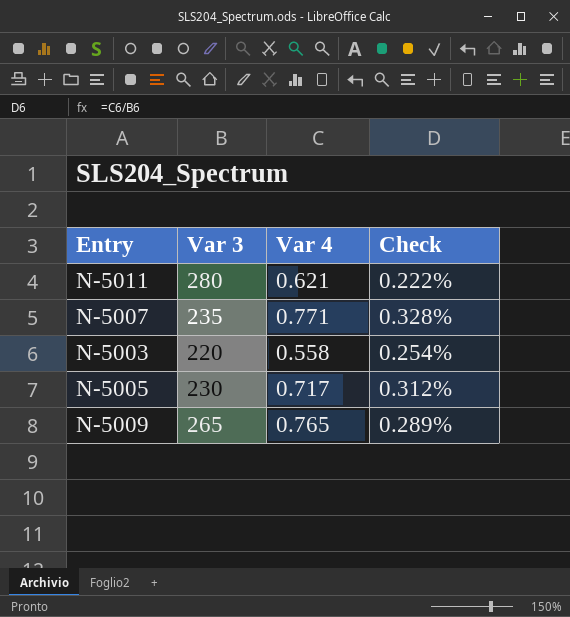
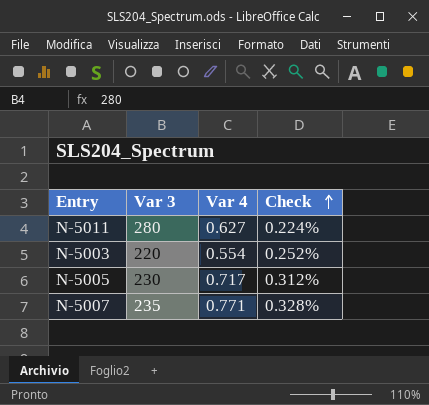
row order: none -> Check ascending
row N-5009: 265 | 0.765 | 0.289% -> none
N-5011 | Var 4: 0.621 -> 0.627
N-5011 | Check: 0.222% -> 0.224%
N-5003 | Var 4: 0.558 -> 0.554
N-5003 | Check: 0.254% -> 0.252%

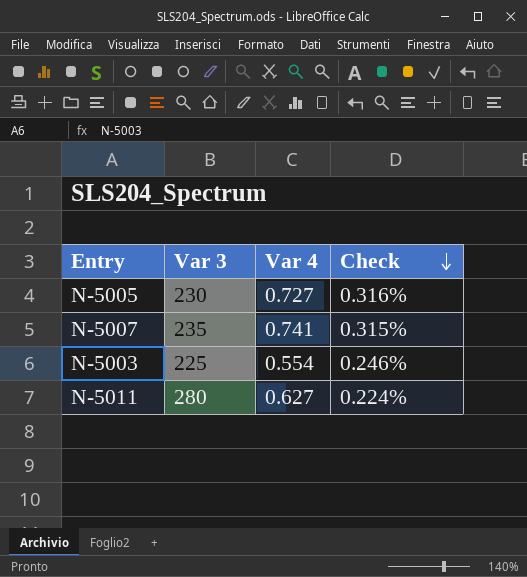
row order: Check ascending -> Check descending
N-5005 | Var 4: 0.717 -> 0.727
N-5005 | Check: 0.312% -> 0.316%
N-5007 | Var 4: 0.771 -> 0.741
N-5007 | Check: 0.328% -> 0.315%
N-5003 | Var 3: 220 -> 225
N-5003 | Check: 0.252% -> 0.246%

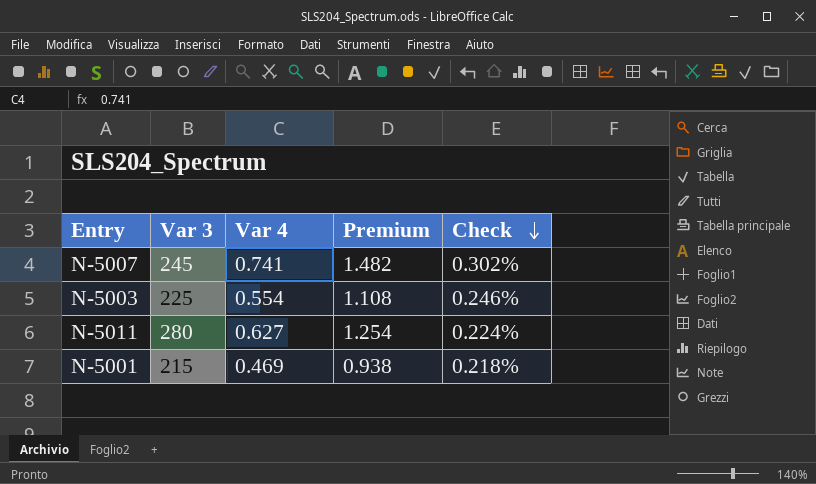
column Premium | formula: none -> [Var 4] * 2
row N-5005: 230 | 0.727 | 0.316% -> none
N-5007 | Var 3: 235 -> 245
N-5007 | Check: 0.315% -> 0.302%
row N-5001: none -> 215 | 0.469 | 0.938 | 0.218%

